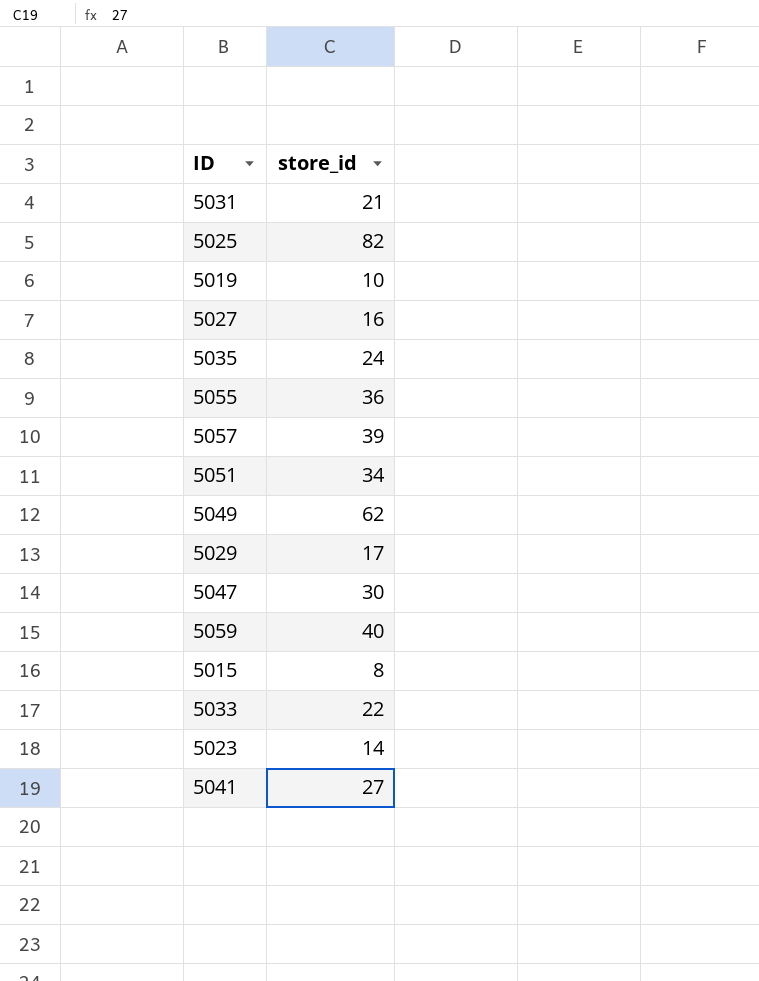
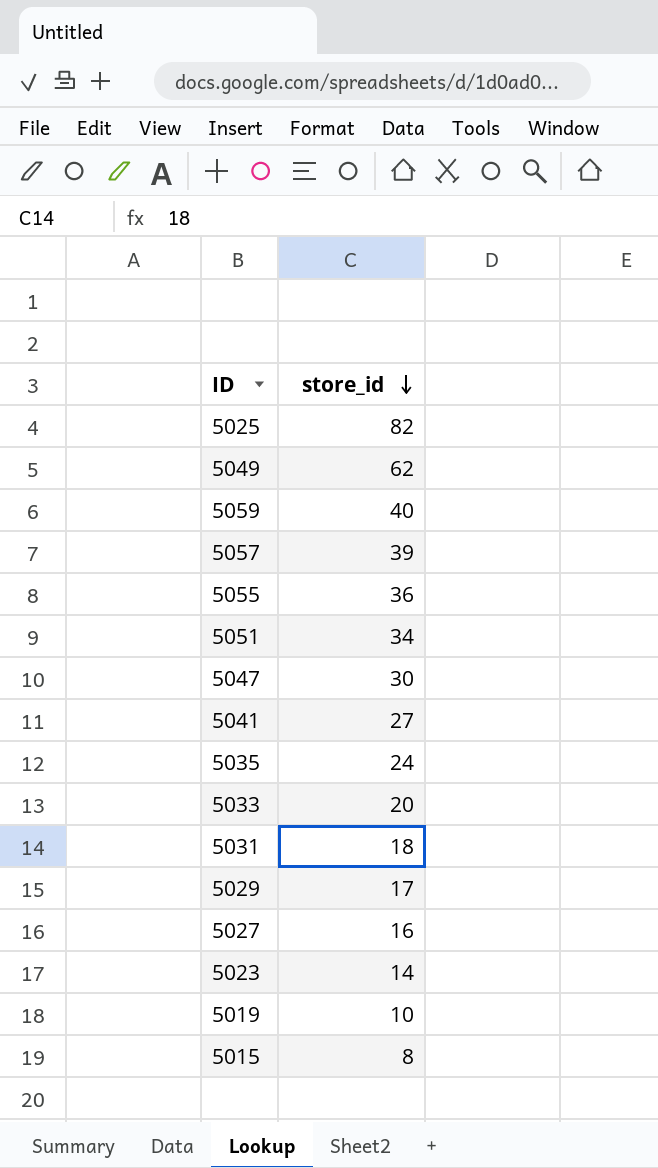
row order: none -> store_id descending
5033 | store_id: 22 -> 20
5031 | store_id: 21 -> 18

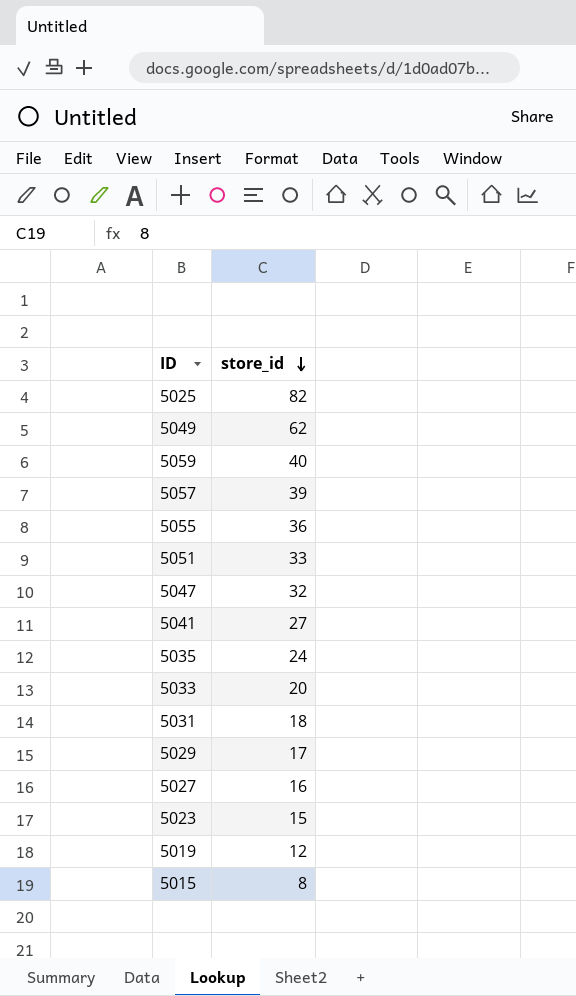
5051 | store_id: 34 -> 33
5047 | store_id: 30 -> 32
5023 | store_id: 14 -> 15
5019 | store_id: 10 -> 12

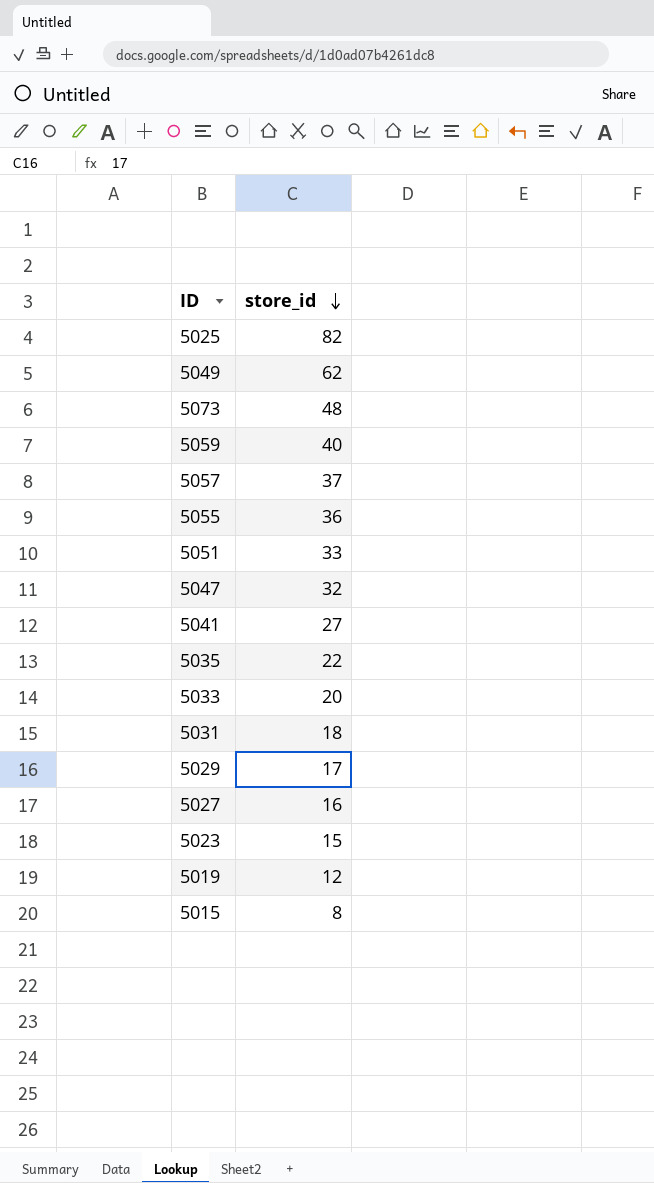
row 5073: none -> 48
5057 | store_id: 39 -> 37
5035 | store_id: 24 -> 22

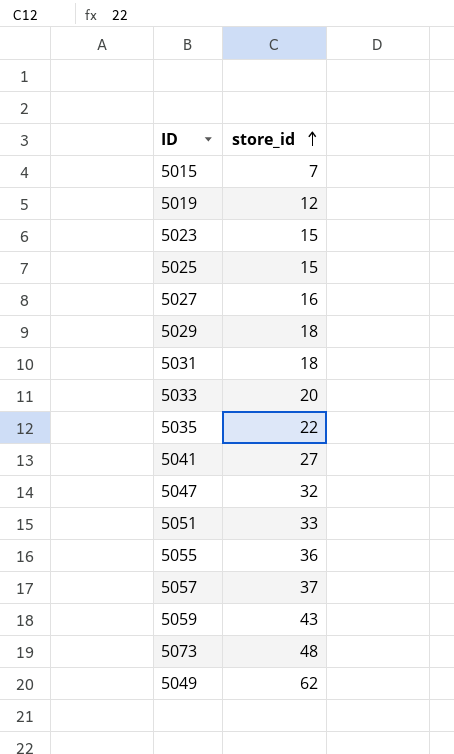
row order: store_id descending -> store_id ascending
5015 | store_id: 8 -> 7
5025 | store_id: 82 -> 15
5029 | store_id: 17 -> 18
5059 | store_id: 40 -> 43

